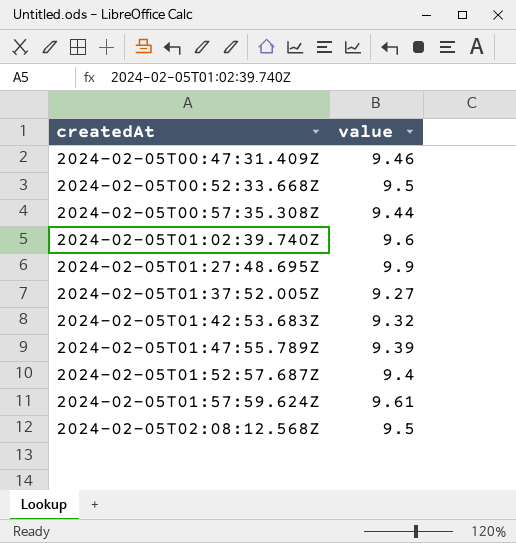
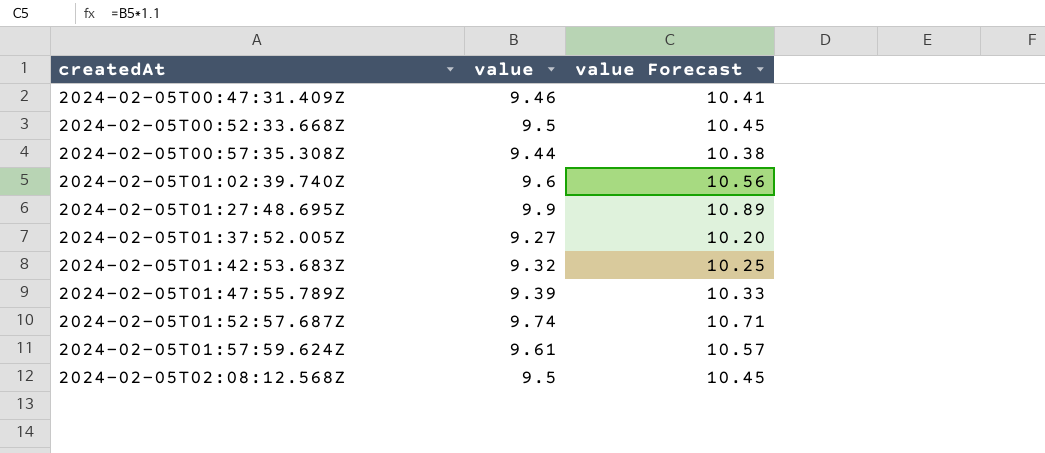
column value Forecast | formula: none -> [value] * 1.1
2024-02-05T01:52:57.687Z | value: 9.4 -> 9.74

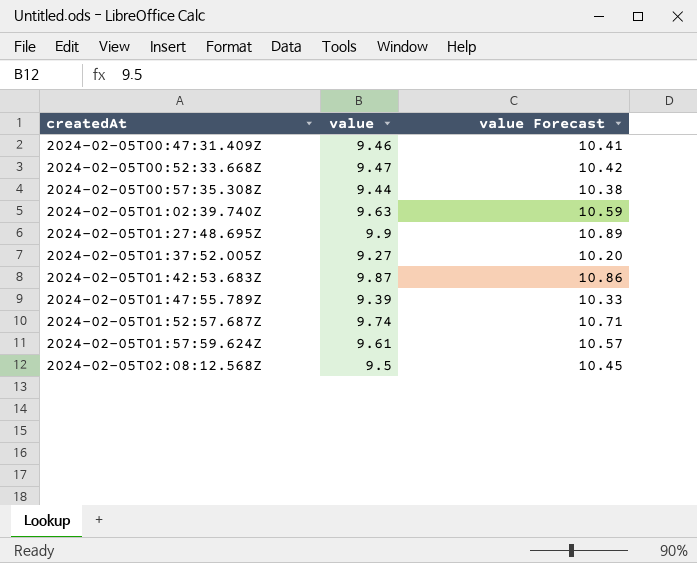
2024-02-05T00:52:33.668Z | value: 9.5 -> 9.47
2024-02-05T00:52:33.668Z | value Forecast: 10.45 -> 10.42
2024-02-05T01:02:39.740Z | value: 9.6 -> 9.63
2024-02-05T01:02:39.740Z | value Forecast: 10.56 -> 10.59
2024-02-05T01:42:53.683Z | value: 9.32 -> 9.87
2024-02-05T01:42:53.683Z | value Forecast: 10.25 -> 10.86

